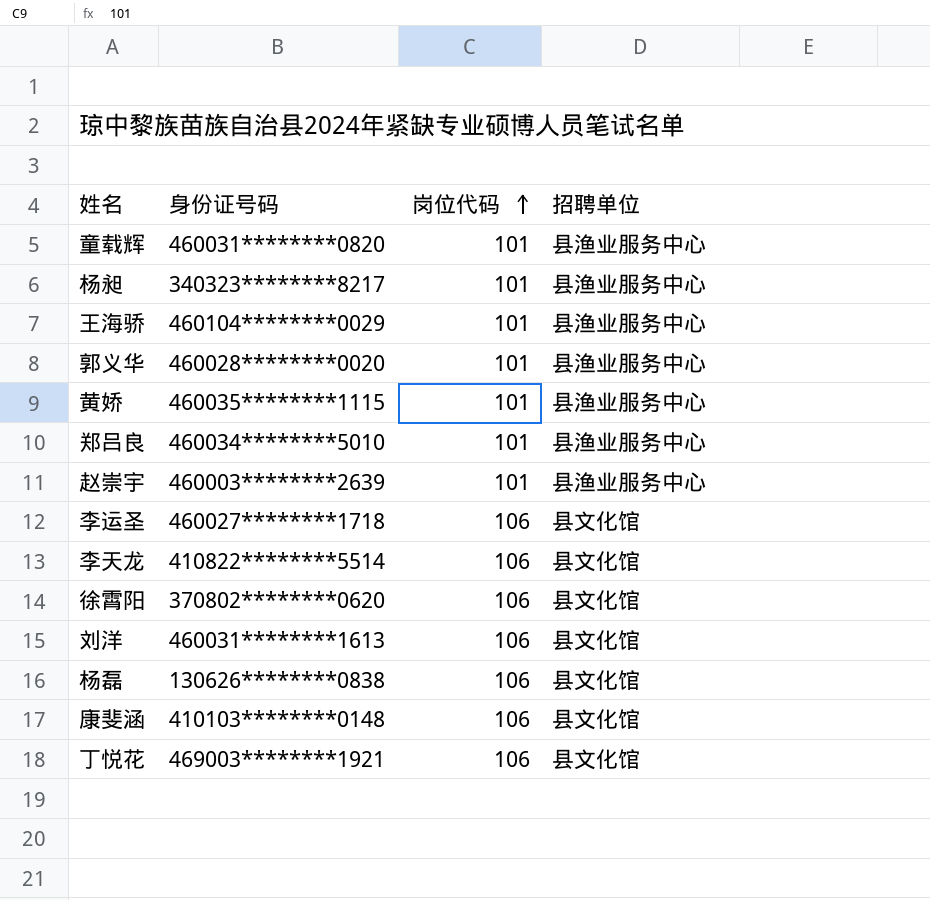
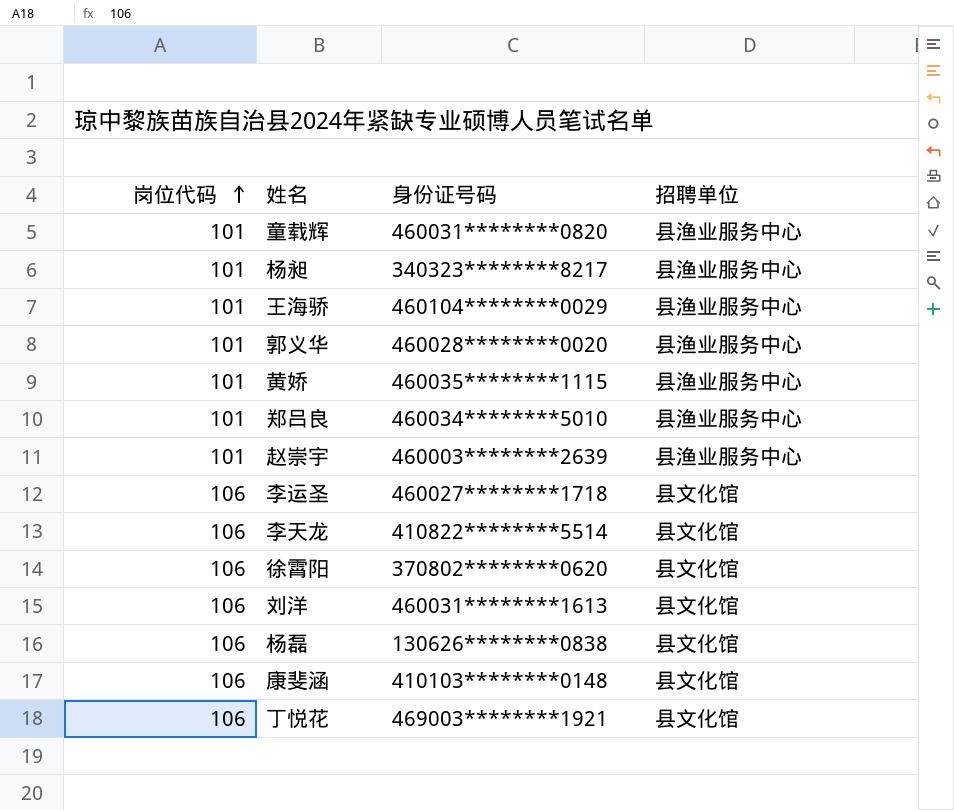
column 岗位代码 | position: 3 -> 1

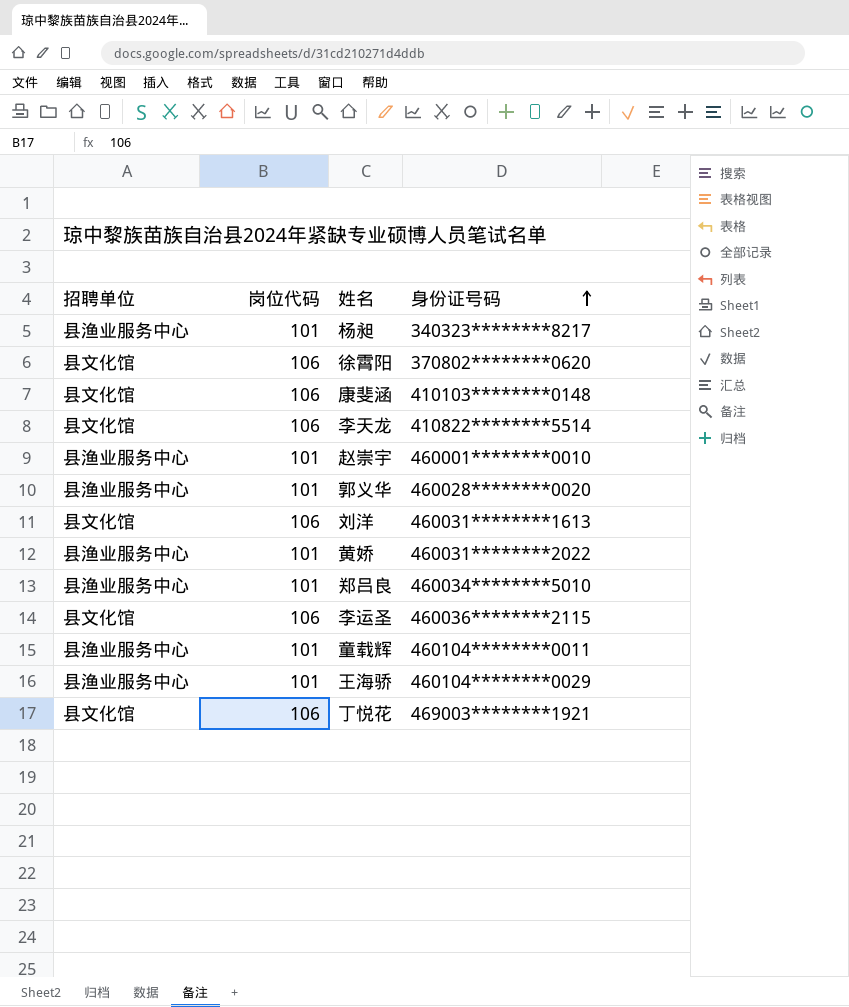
row order: 岗位代码 ascending -> 身份证号码 ascending
column 招聘单位 | position: 4 -> 1
row 杨磊: 106 | 130626********0838 | 县文化馆 -> none
赵崇宇 | 身份证号码: 460003********2639 -> 460001********0010
黄娇 | 身份证号码: 460035********1115 -> 460031********2022
李运圣 | 身份证号码: 460027********1718 -> 460036********2115
童载辉 | 身份证号码: 460031********0820 -> 460104********0011

